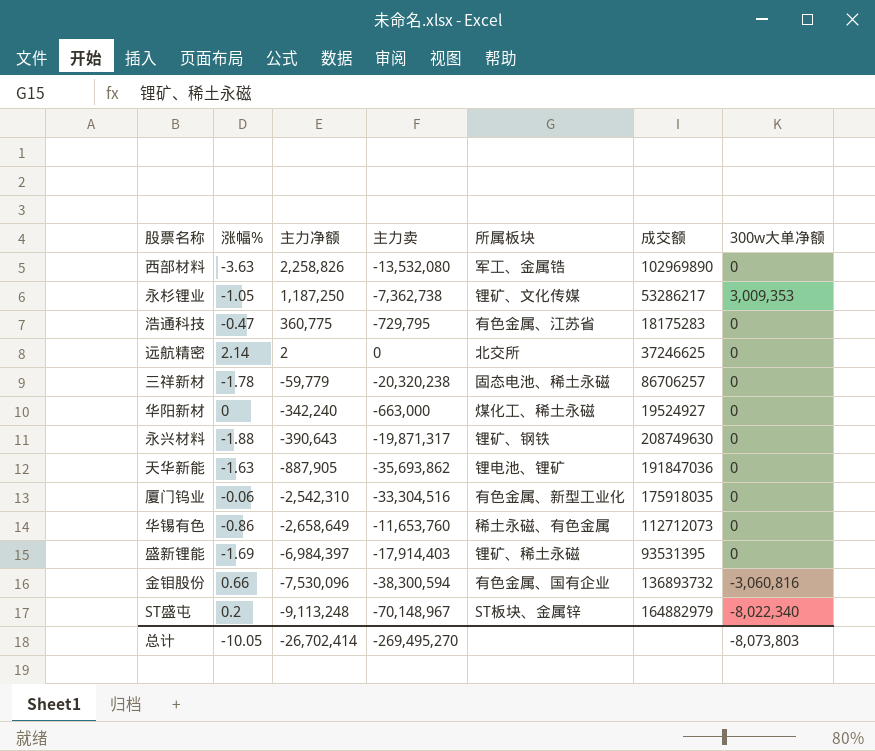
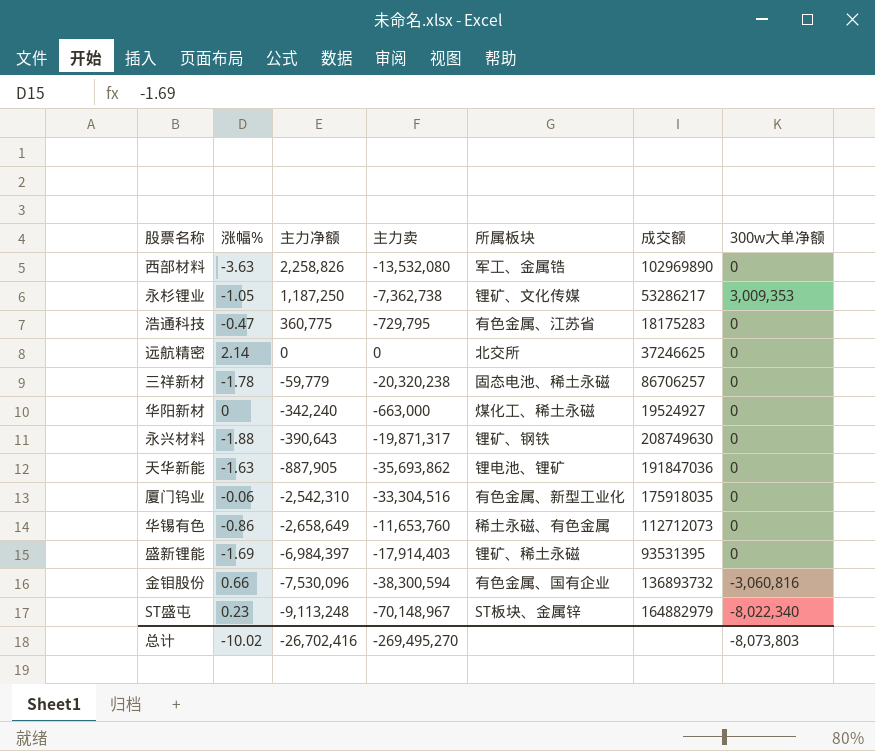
远航精密 | 主力净额: 2 -> 0
ST盛屯 | 涨幅%: 0.2 -> 0.23
总计 | 涨幅%: -10.05 -> -10.02
总计 | 主力净额: -26,702,414 -> -26,702,416

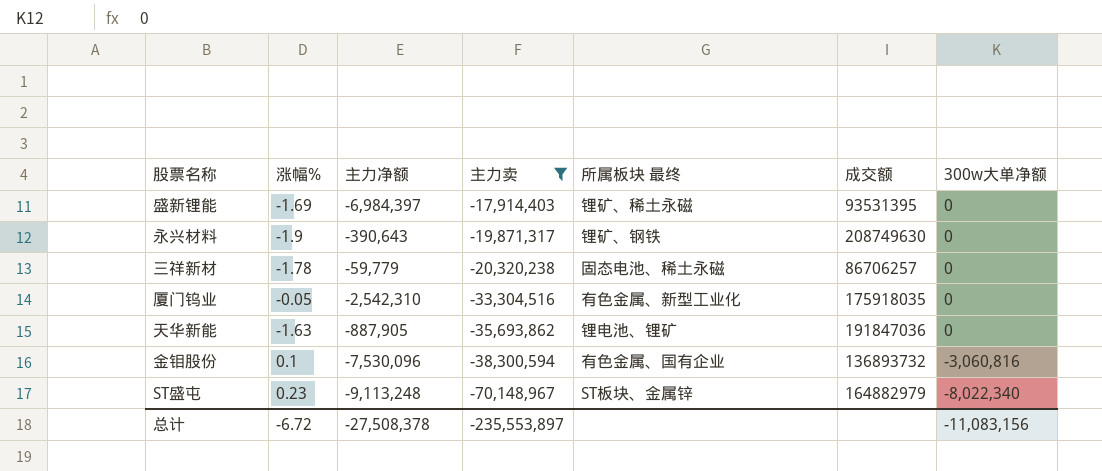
filter: none -> 主力卖 <= -17,914,403
row order: 主力净额 descending -> 主力卖 descending
column name: 所属板块 -> 所属板块 最终
永兴材料 | 涨幅%: -1.88 -> -1.9
厦门钨业 | 涨幅%: -0.06 -> -0.05
金钼股份 | 涨幅%: 0.66 -> 0.1
总计 | 涨幅%: -10.02 -> -6.72
总计 | 主力净额: -26,702,416 -> -27,508,378
总计 | 主力卖: -269,495,270 -> -235,553,897
总计 | 300w大单净额: -8,073,803 -> -11,083,156

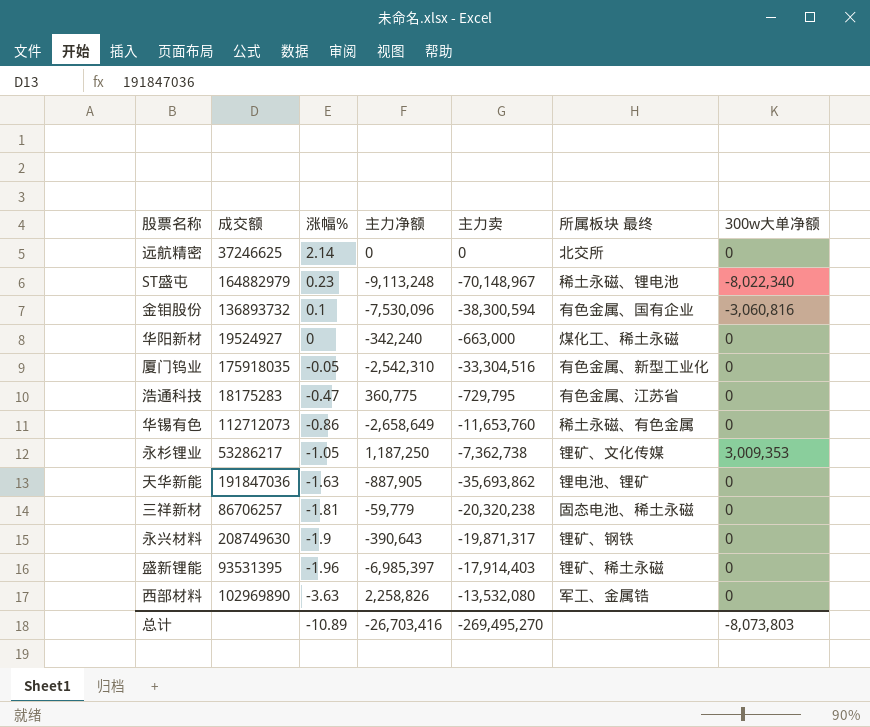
filter: 主力卖 <= -17,914,403 -> none
row order: 主力卖 descending -> 涨幅% descending
column 成交额 | position: 6 -> 2
ST盛屯 | 所属板块 最终: ST板块、金属锌 -> 稀土永磁、锂电池
三祥新材 | 涨幅%: -1.78 -> -1.81
盛新锂能 | 涨幅%: -1.69 -> -1.96
盛新锂能 | 主力净额: -6,984,397 -> -6,985,397
总计 | 涨幅%: -6.72 -> -10.89
总计 | 主力净额: -27,508,378 -> -26,703,416
总计 | 主力卖: -235,553,897 -> -269,495,270
总计 | 300w大单净额: -11,083,156 -> -8,073,803

